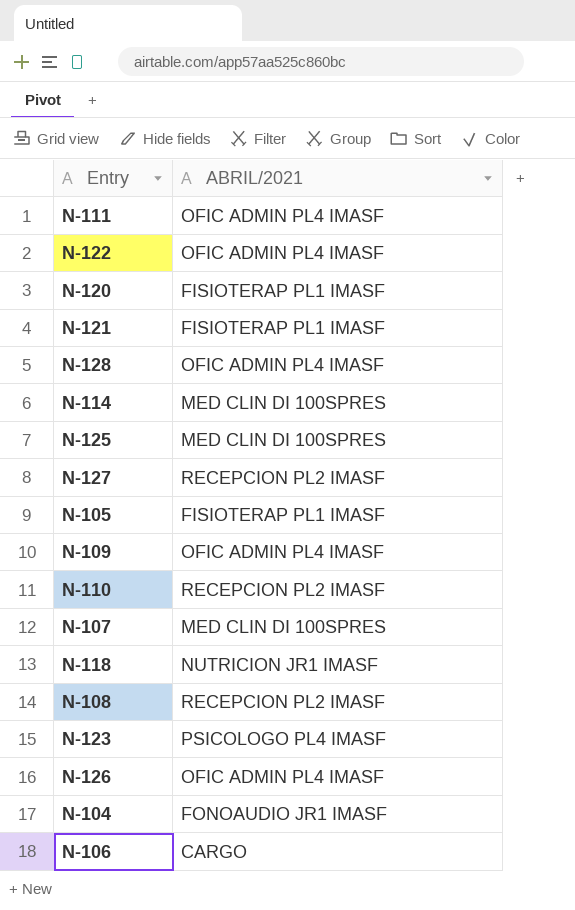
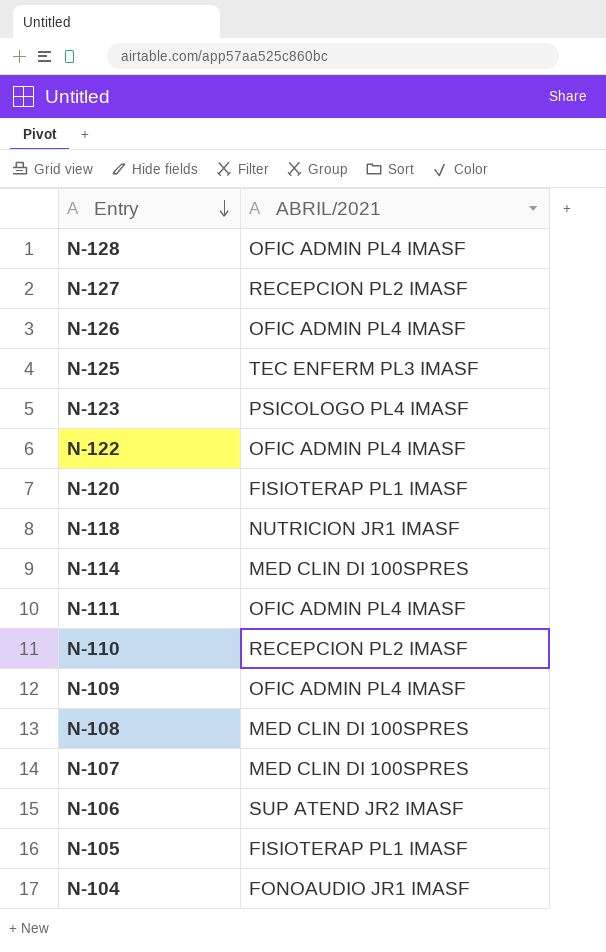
row order: none -> Entry descending
row N-121: FISIOTERAP PL1 IMASF -> none
N-125 | ABRIL/2021: MED CLIN DI 100SPRES -> TEC ENFERM PL3 IMASF
N-108 | ABRIL/2021: RECEPCION PL2 IMASF -> MED CLIN DI 100SPRES
N-106 | ABRIL/2021: CARGO -> SUP ATEND JR2 IMASF

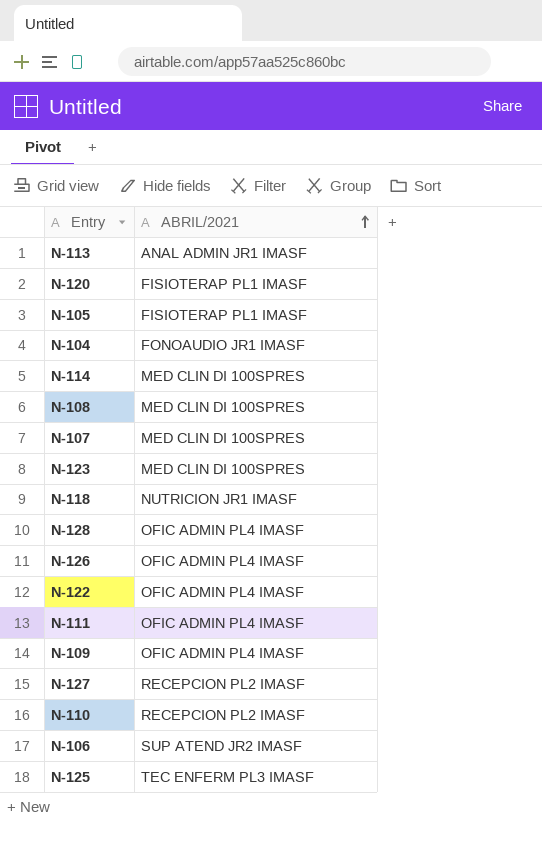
row order: Entry descending -> ABRIL/2021 ascending
row N-113: none -> ANAL ADMIN JR1 IMASF
N-123 | ABRIL/2021: PSICOLOGO PL4 IMASF -> MED CLIN DI 100SPRES

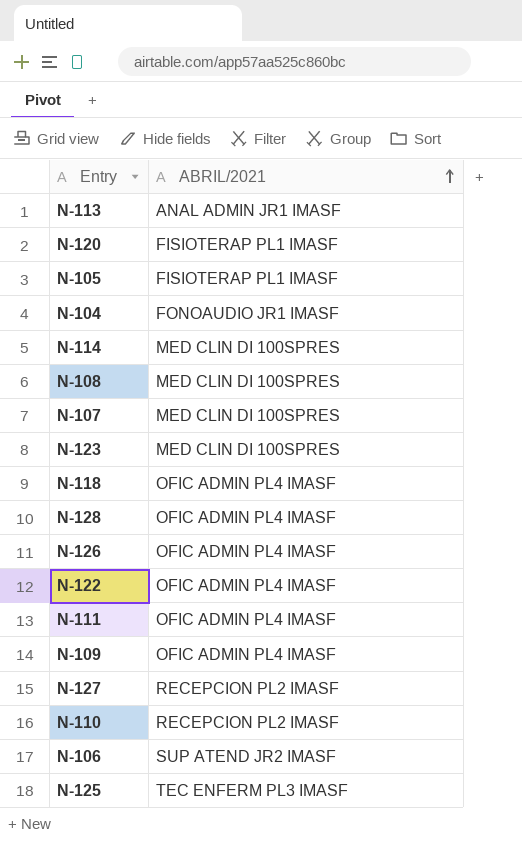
N-118 | ABRIL/2021: NUTRICION JR1 IMASF -> OFIC ADMIN PL4 IMASF

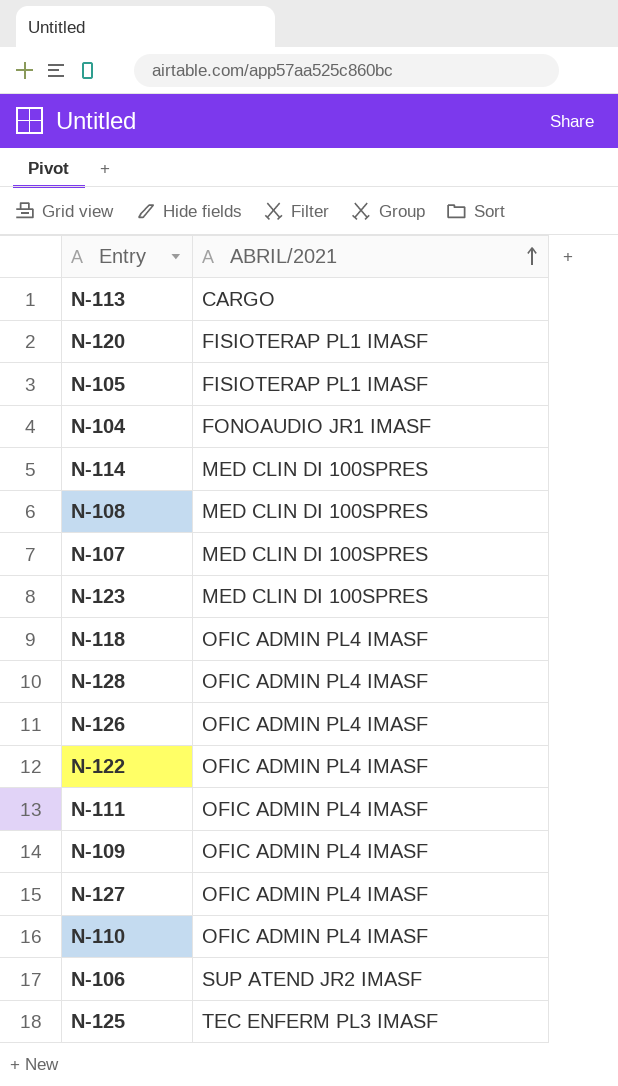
N-113 | ABRIL/2021: ANAL ADMIN JR1 IMASF -> CARGO
N-127 | ABRIL/2021: RECEPCION PL2 IMASF -> OFIC ADMIN PL4 IMASF
N-110 | ABRIL/2021: RECEPCION PL2 IMASF -> OFIC ADMIN PL4 IMASF

